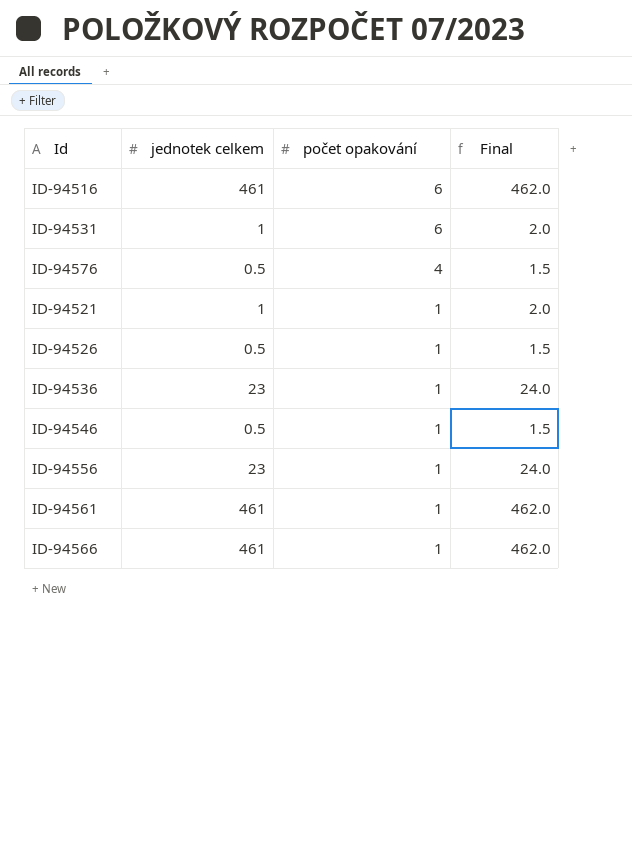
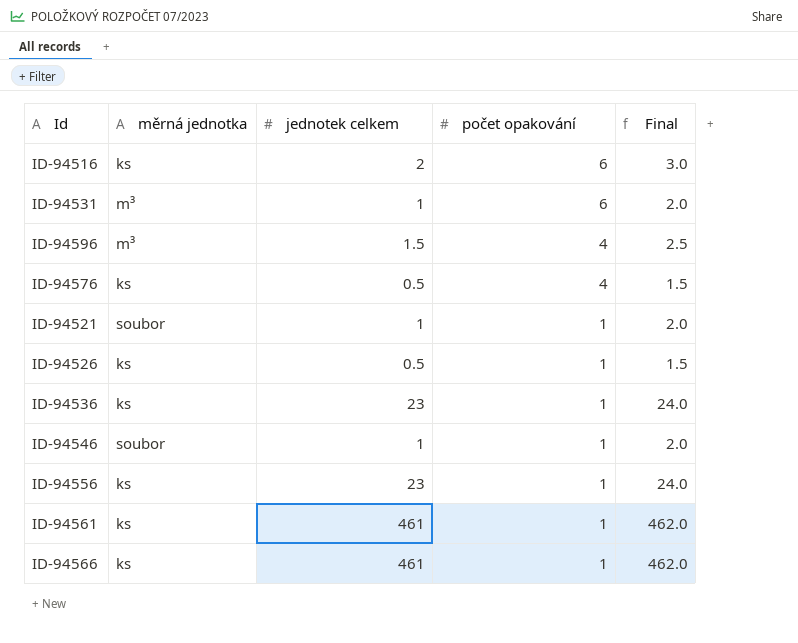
column měrná jednotka | position: none -> 2
ID-94516 | jednotek celkem: 461 -> 2
ID-94516 | Final: 462.0 -> 3.0
row ID-94596: none -> m³ | 1.5 | 4 | 2.5
ID-94546 | jednotek celkem: 0.5 -> 1
ID-94546 | Final: 1.5 -> 2.0

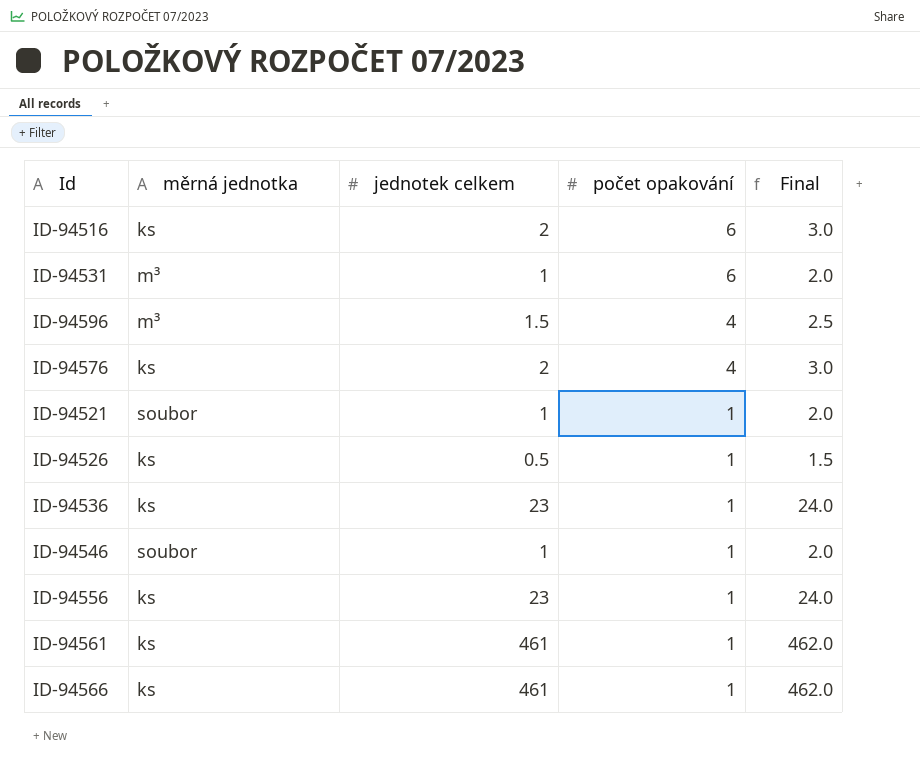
ID-94576 | jednotek celkem: 0.5 -> 2
ID-94576 | Final: 1.5 -> 3.0

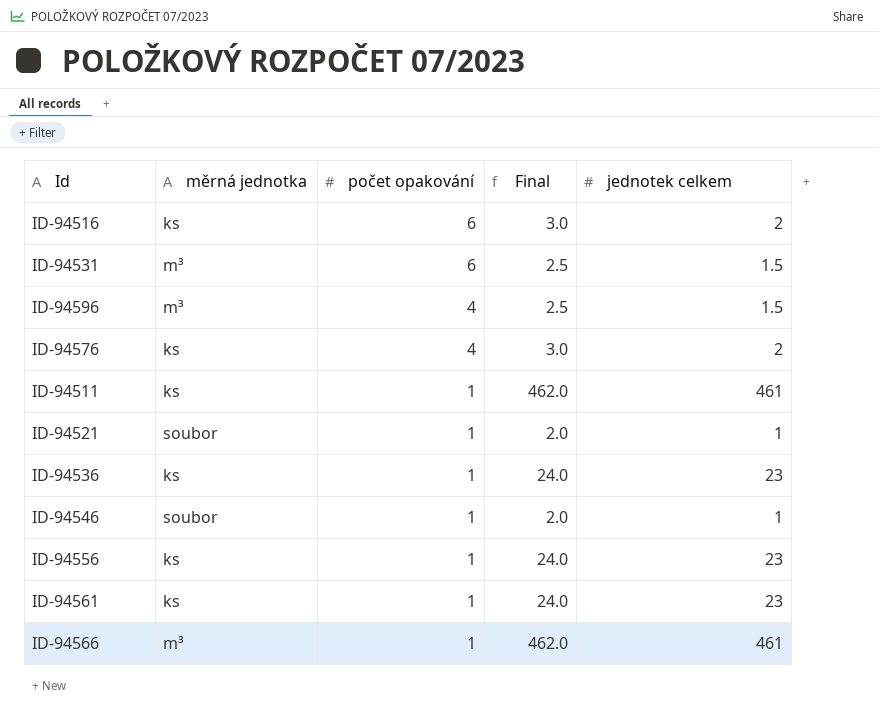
column jednotek celkem | position: 3 -> 5
row ID-94526: ks | 0.5 | 1 | 1.5 -> none
ID-94531 | Final: 2.0 -> 2.5
ID-94531 | jednotek celkem: 1 -> 1.5
row ID-94511: none -> ks | 1 | 462.0 | 461
ID-94561 | Final: 462.0 -> 24.0
ID-94561 | jednotek celkem: 461 -> 23
ID-94566 | měrná jednotka: ks -> m³

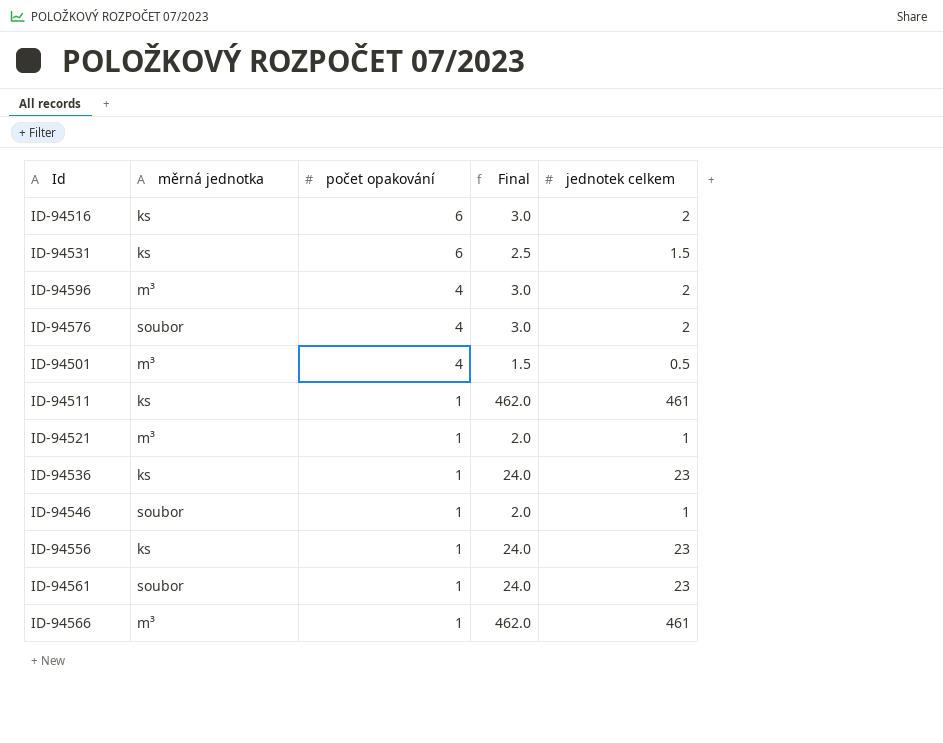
ID-94531 | měrná jednotka: m³ -> ks
ID-94596 | Final: 2.5 -> 3.0
ID-94596 | jednotek celkem: 1.5 -> 2
ID-94576 | měrná jednotka: ks -> soubor
row ID-94501: none -> m³ | 4 | 1.5 | 0.5
ID-94521 | měrná jednotka: soubor -> m³
ID-94561 | měrná jednotka: ks -> soubor

